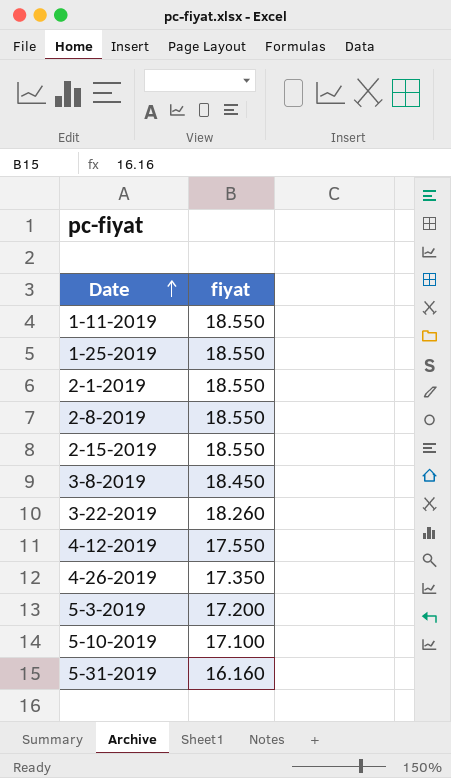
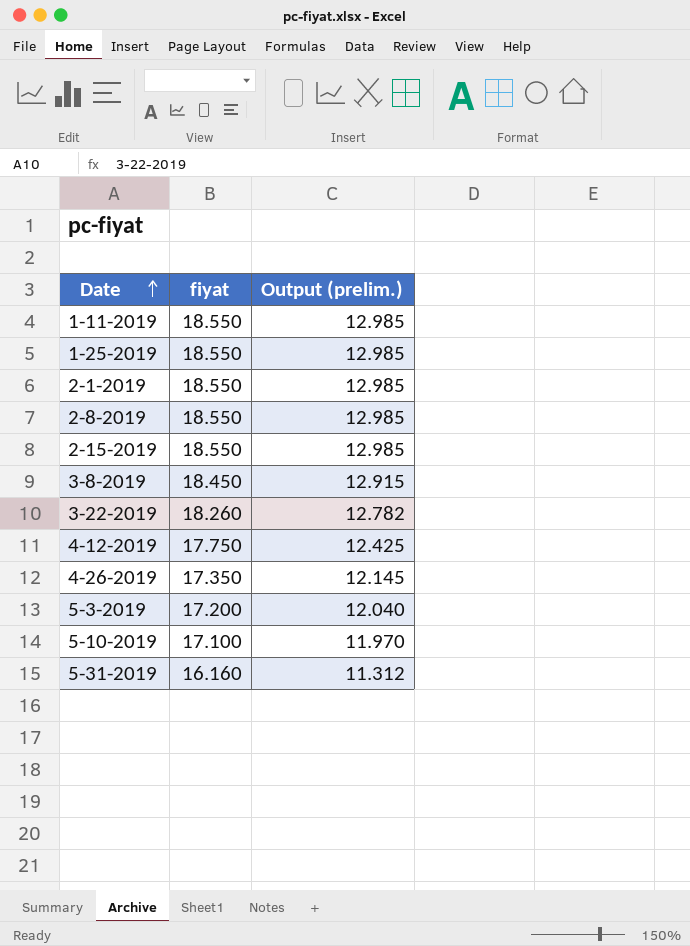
column Output (prelim.) | formula: none -> [fiyat] * 0.7
4-12-2019 | fiyat: 17.550 -> 17.750

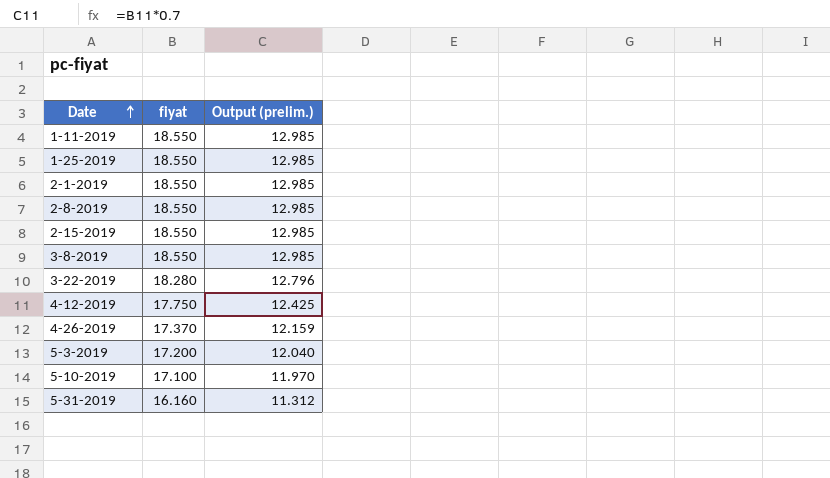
3-8-2019 | fiyat: 18.450 -> 18.550
3-8-2019 | Output (prelim.): 12.915 -> 12.985
3-22-2019 | fiyat: 18.260 -> 18.280
3-22-2019 | Output (prelim.): 12.782 -> 12.796
4-26-2019 | fiyat: 17.350 -> 17.370
4-26-2019 | Output (prelim.): 12.145 -> 12.159

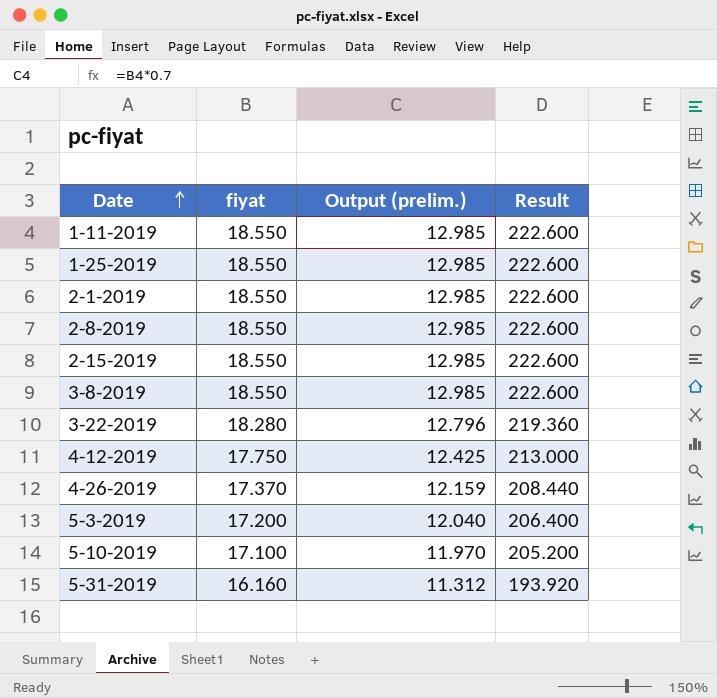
column Result | formula: none -> [fiyat] * 12

